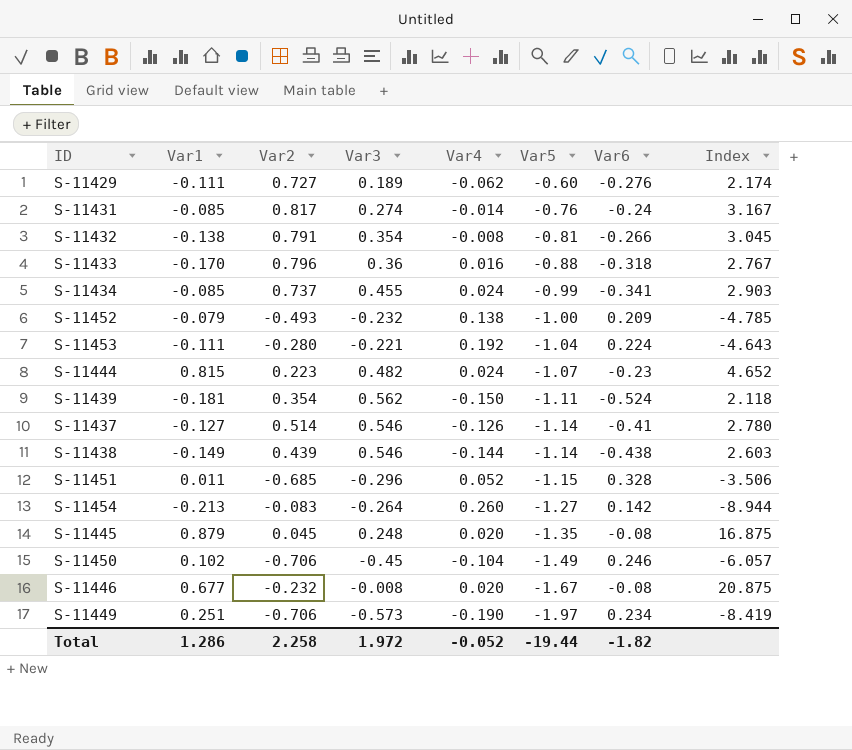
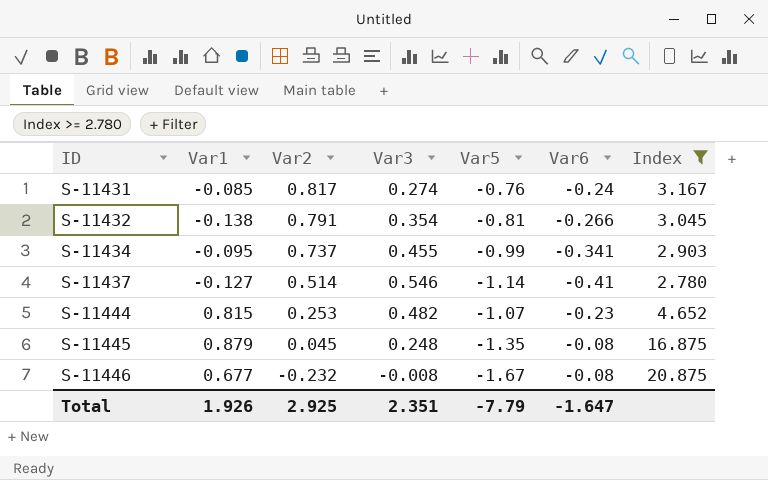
filter: none -> Index >= 2.780
row order: Var5 descending -> ID ascending
column Var4 | position: 5 -> none
S-11434 | Var1: -0.085 -> -0.095
S-11444 | Var2: 0.223 -> 0.253
Total | Var1: 1.286 -> 1.926
Total | Var2: 2.258 -> 2.925
Total | Var3: 1.972 -> 2.351
Total | Var5: -19.44 -> -7.79
Total | Var6: -1.82 -> -1.647

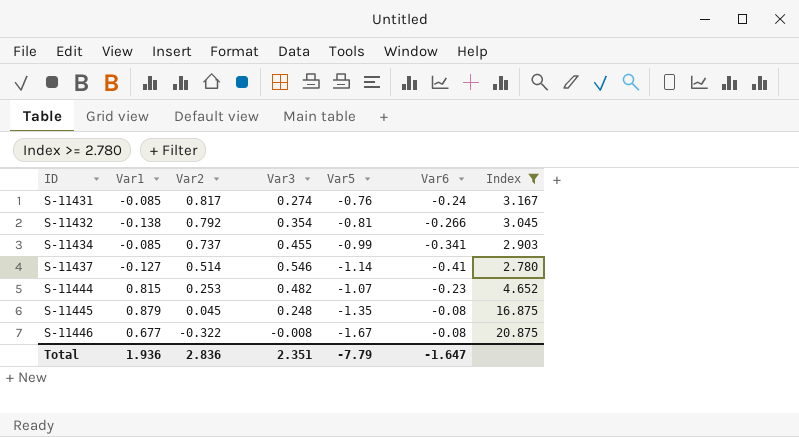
S-11432 | Var2: 0.791 -> 0.792
S-11434 | Var1: -0.095 -> -0.085
S-11446 | Var2: -0.232 -> -0.322
Total | Var1: 1.926 -> 1.936
Total | Var2: 2.925 -> 2.836

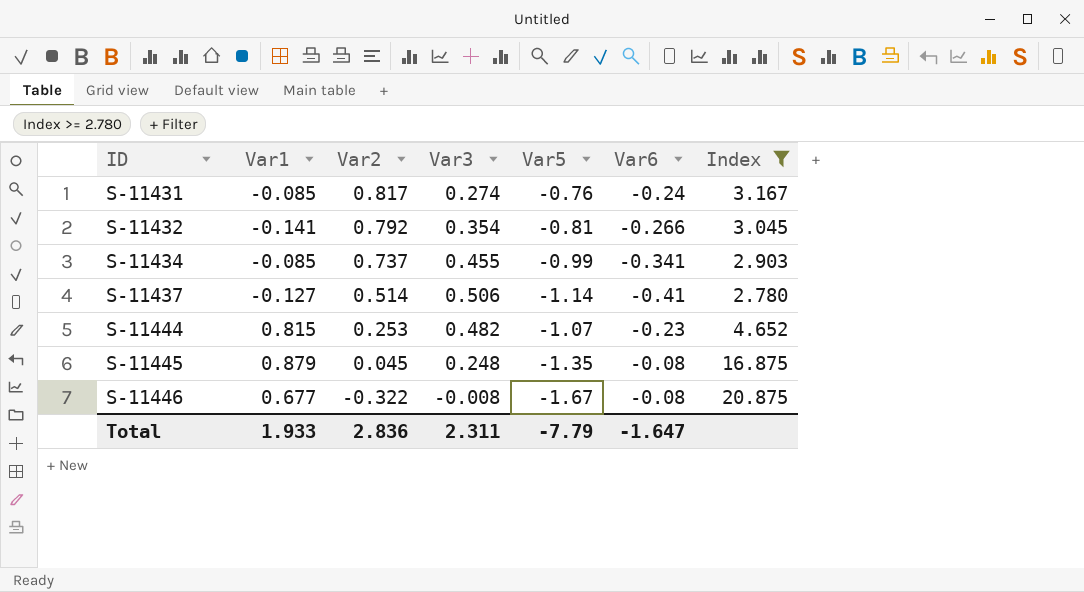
S-11432 | Var1: -0.138 -> -0.141
S-11437 | Var3: 0.546 -> 0.506
Total | Var1: 1.936 -> 1.933
Total | Var3: 2.351 -> 2.311

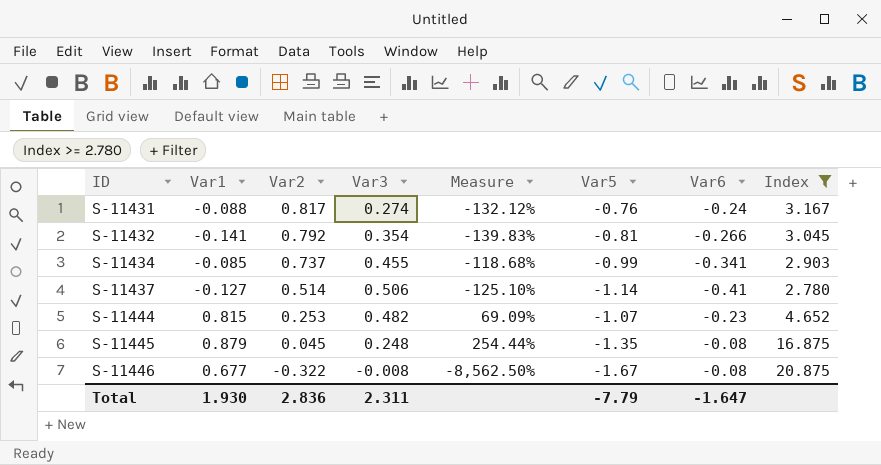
column Measure | formula: none -> ([Var1] - [Var3]) / [Var3]
S-11431 | Var1: -0.085 -> -0.088
Total | Var1: 1.933 -> 1.930

